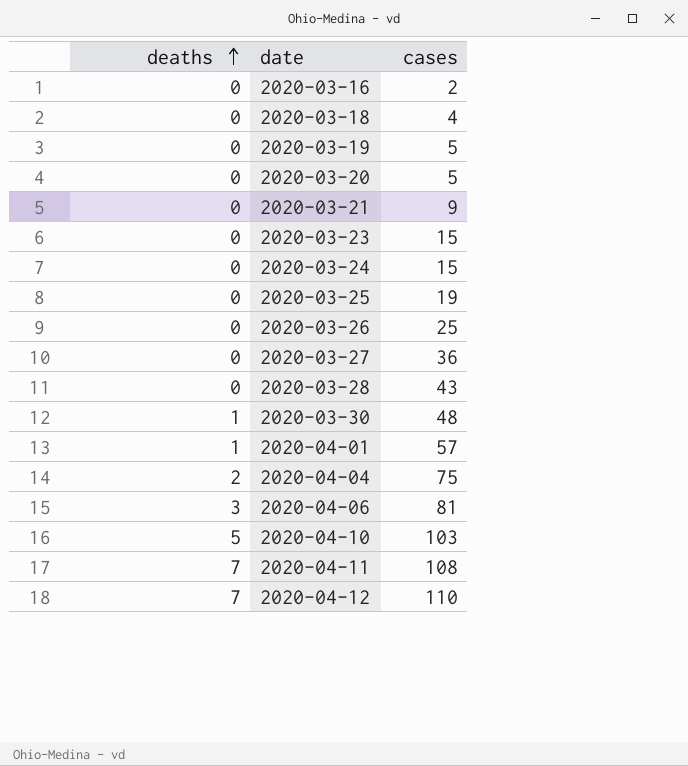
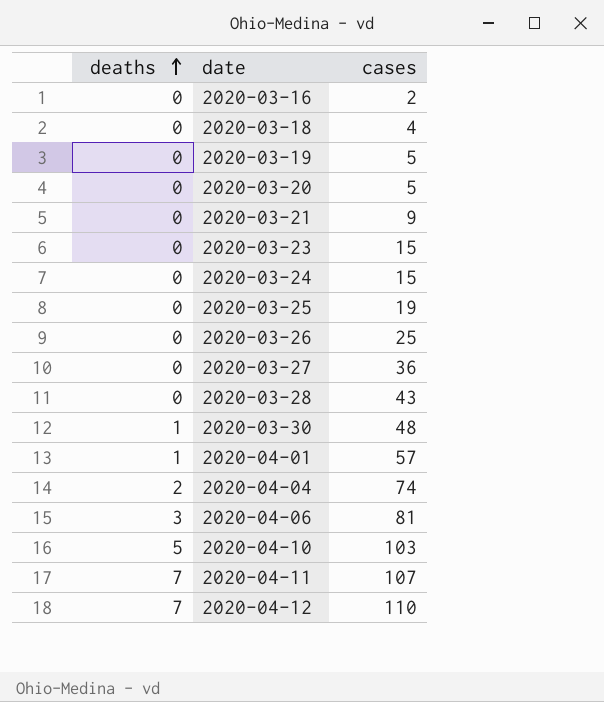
2020-04-04 | cases: 75 -> 74
2020-04-11 | cases: 108 -> 107

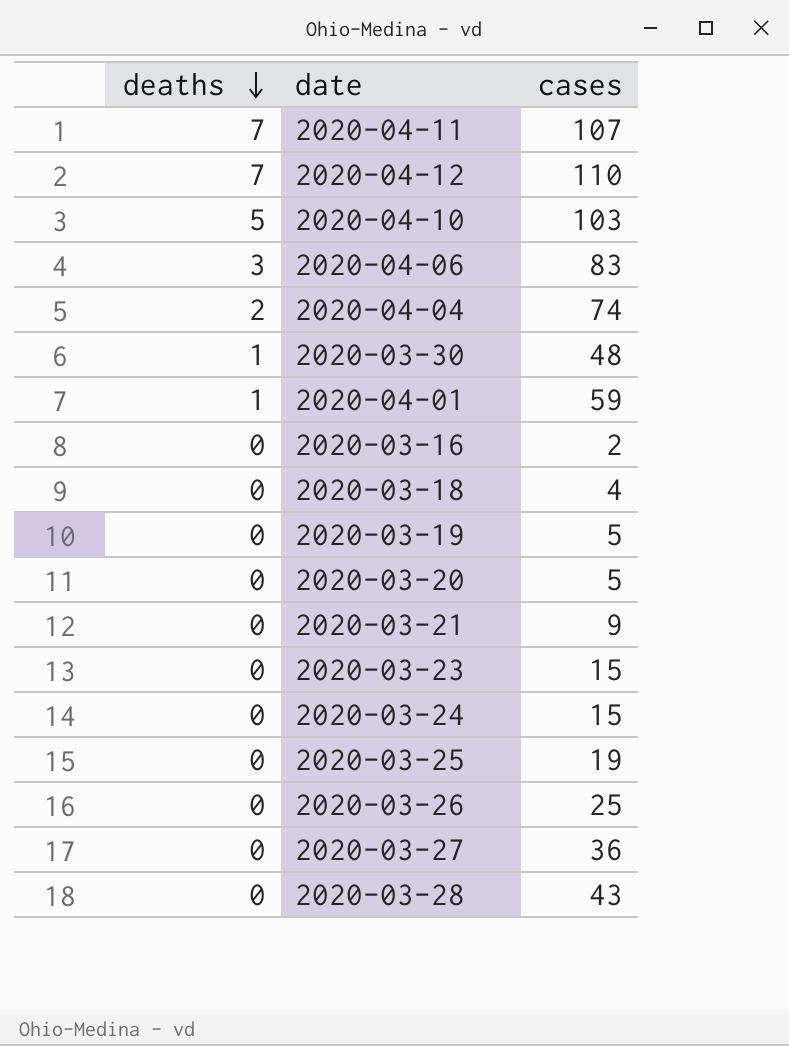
row order: deaths ascending -> deaths descending
2020-04-06 | cases: 81 -> 83
2020-04-01 | cases: 57 -> 59

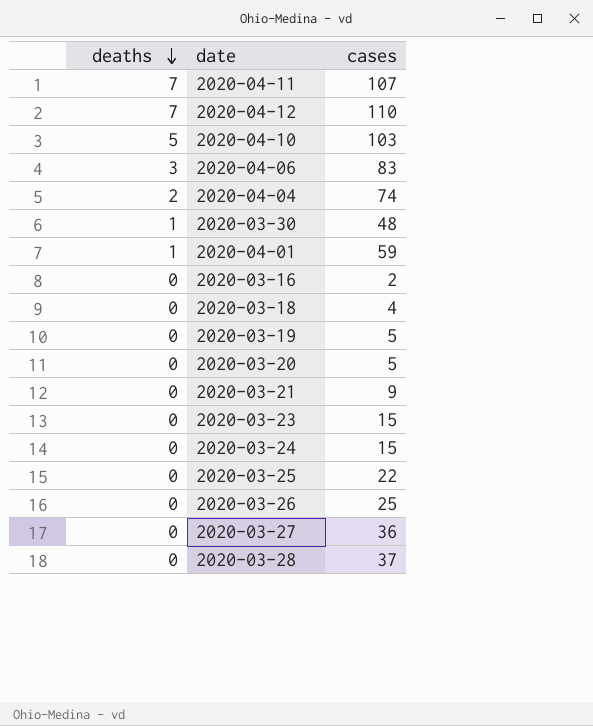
2020-03-25 | cases: 19 -> 22
2020-03-28 | cases: 43 -> 37

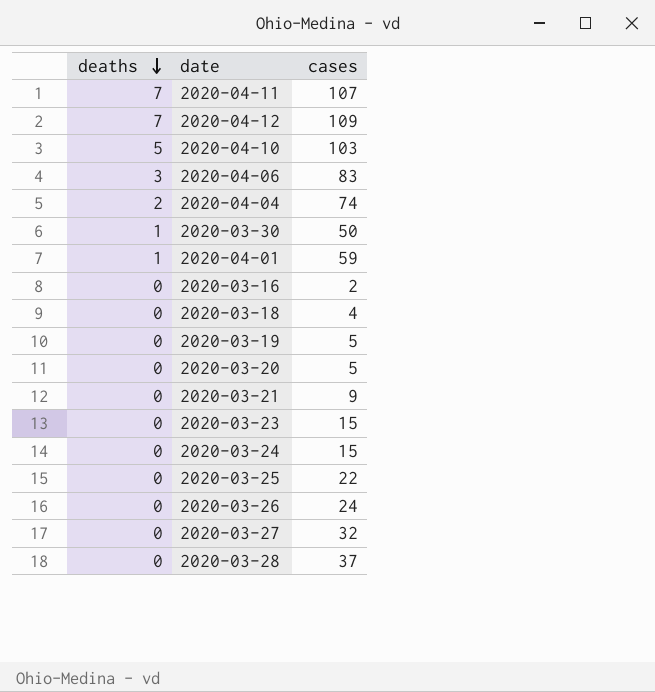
2020-04-12 | cases: 110 -> 109
2020-03-30 | cases: 48 -> 50
2020-03-26 | cases: 25 -> 24
2020-03-27 | cases: 36 -> 32

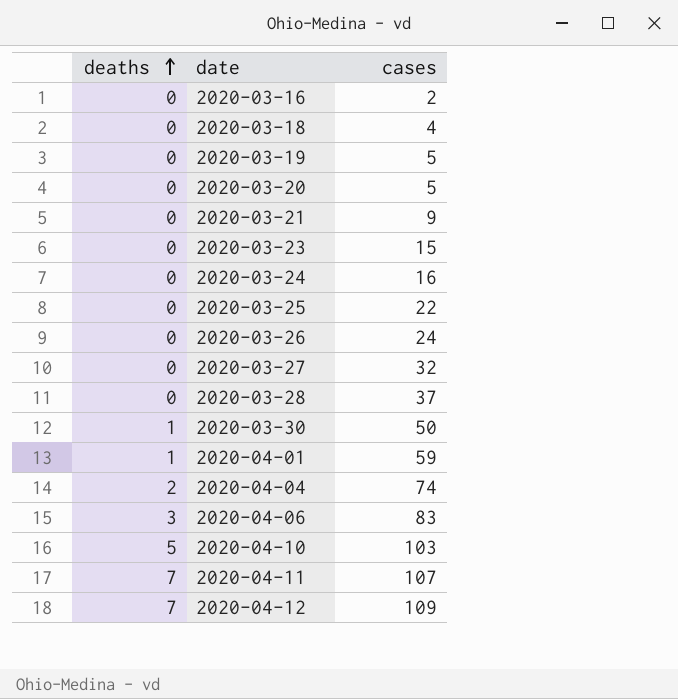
row order: deaths descending -> deaths ascending
2020-03-24 | cases: 15 -> 16

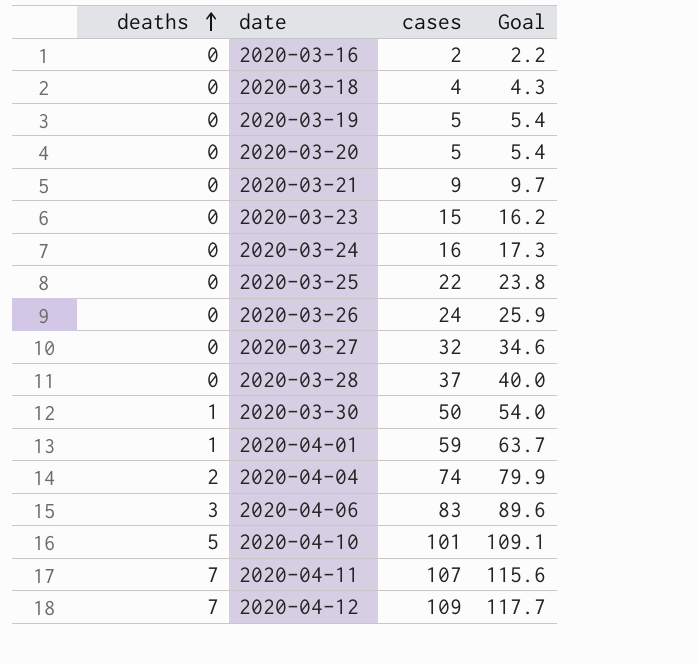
column Goal | formula: none -> [cases] * 1.08
2020-04-10 | cases: 103 -> 101

